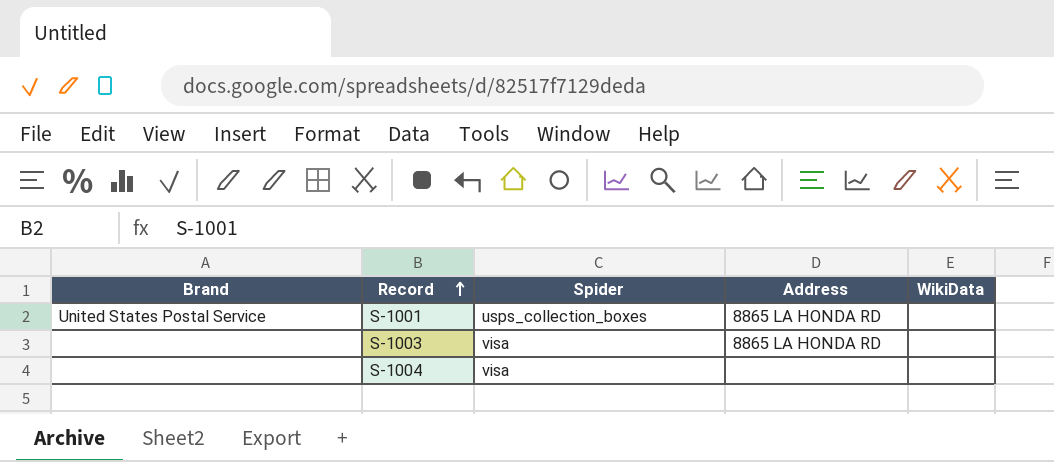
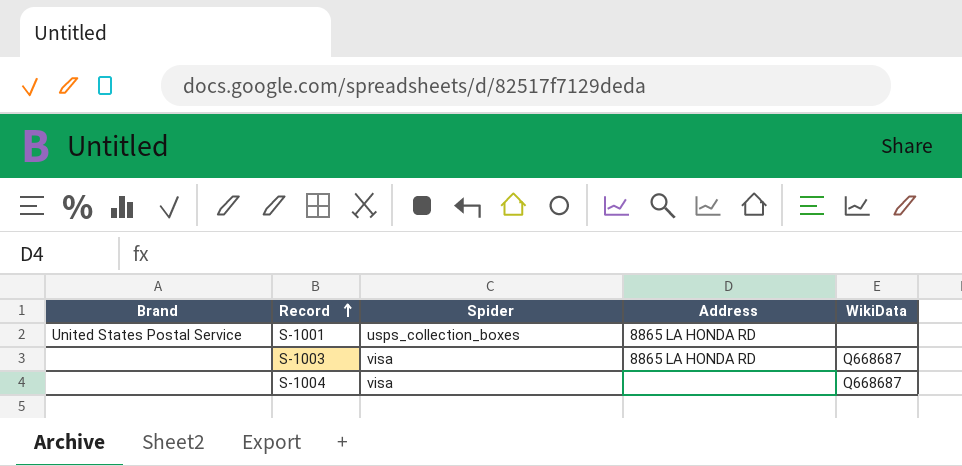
S-1003 | WikiData: none -> Q668687
S-1004 | WikiData: none -> Q668687

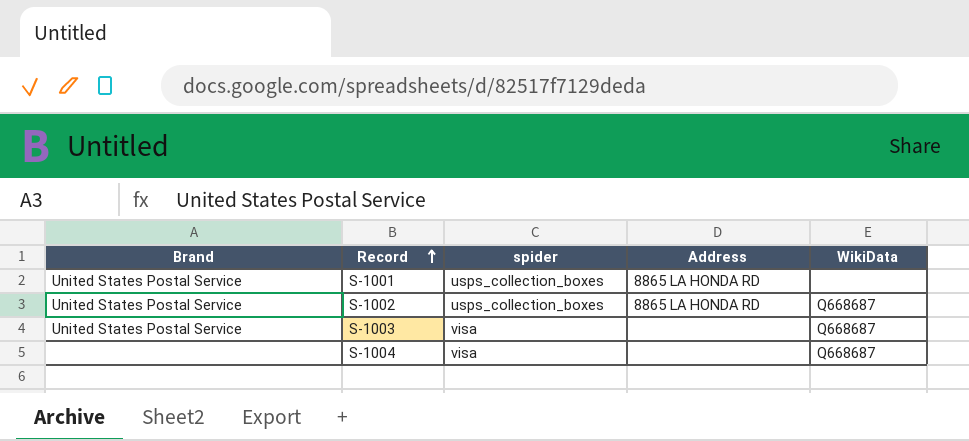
column name: Spider -> spider
row S-1002: none -> United States Postal Service | usps_collection_boxes | 8865 LA HONDA RD | Q668687
S-1003 | Brand: none -> United States Postal Service
S-1003 | Address: 8865 LA HONDA RD -> none

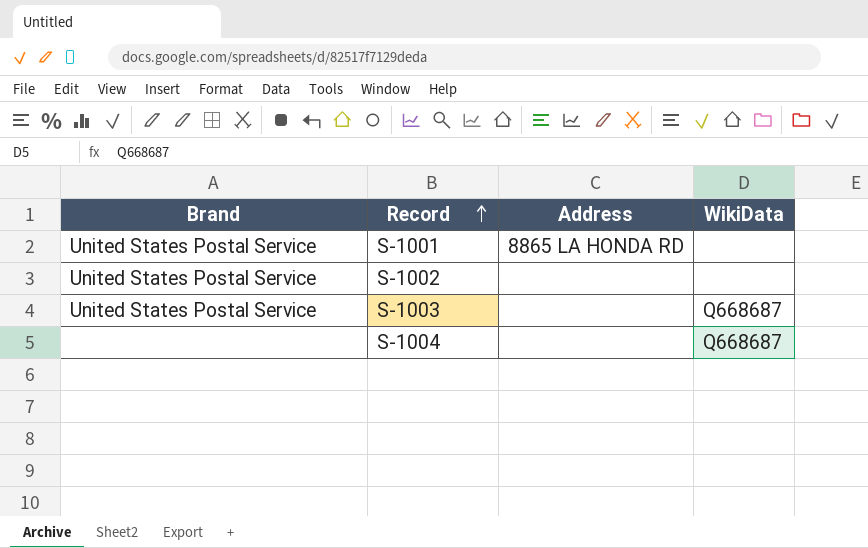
column spider | position: 3 -> none
S-1002 | Address: 8865 LA HONDA RD -> none
S-1002 | WikiData: Q668687 -> none

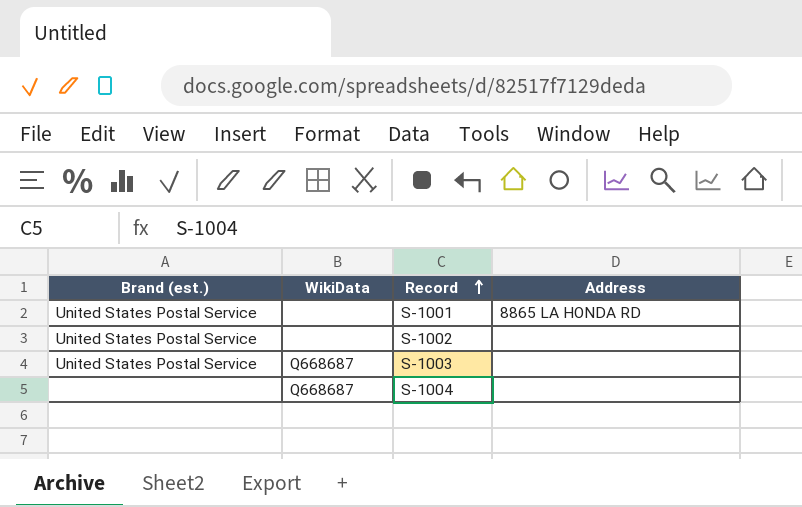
column name: Brand -> Brand (est.)
column WikiData | position: 4 -> 2

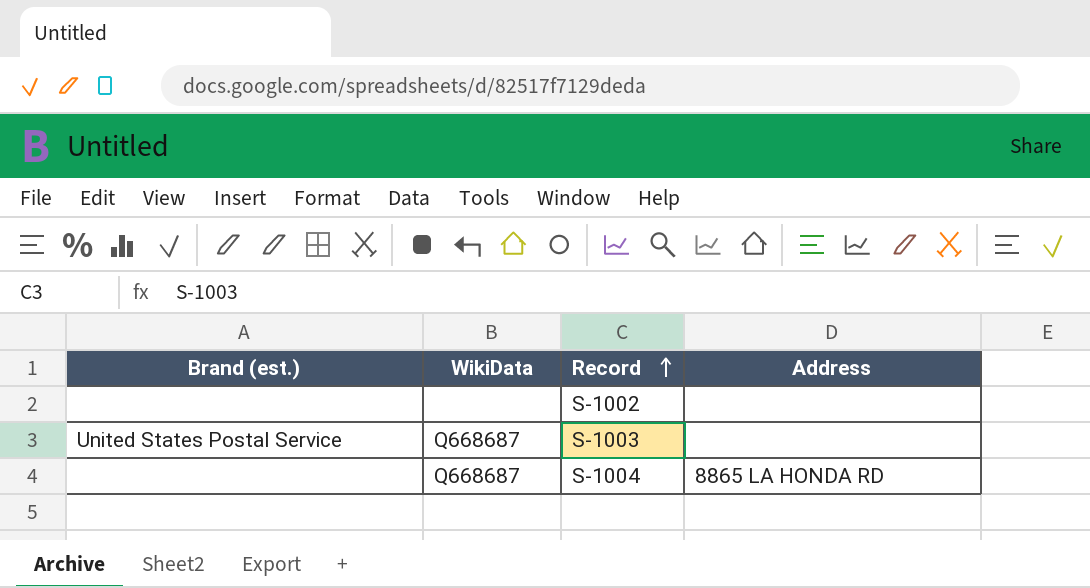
row S-1001: United States Postal Service | none | 8865 LA HONDA RD -> none
S-1002 | Brand (est.): United States Postal Service -> none
S-1004 | Address: none -> 8865 LA HONDA RD

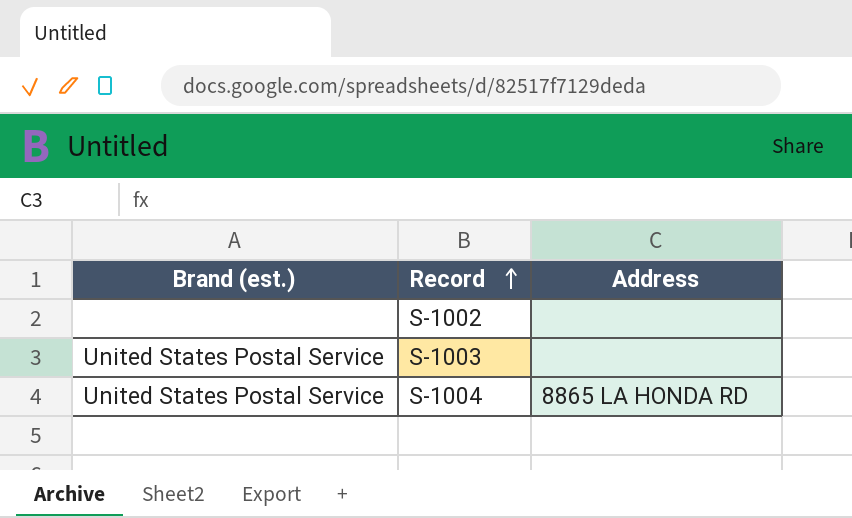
column WikiData | position: 2 -> none
S-1004 | Brand (est.): none -> United States Postal Service

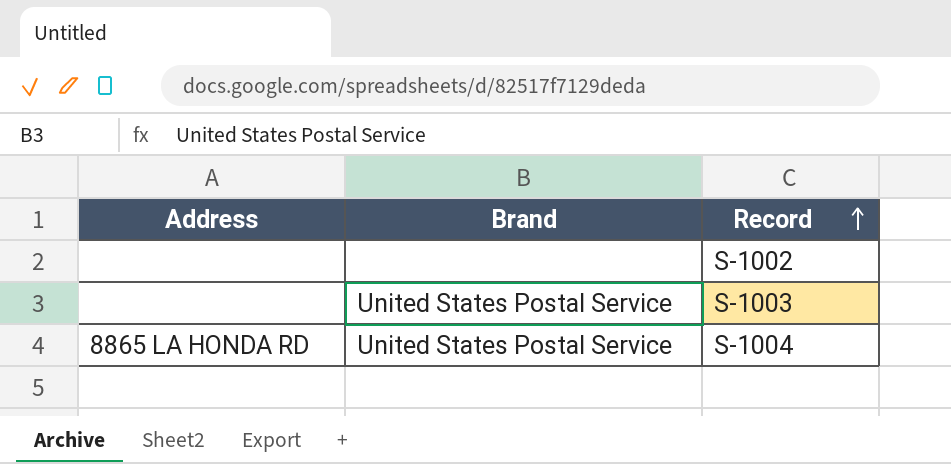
column Address | position: 3 -> 1
column name: Brand (est.) -> Brand

